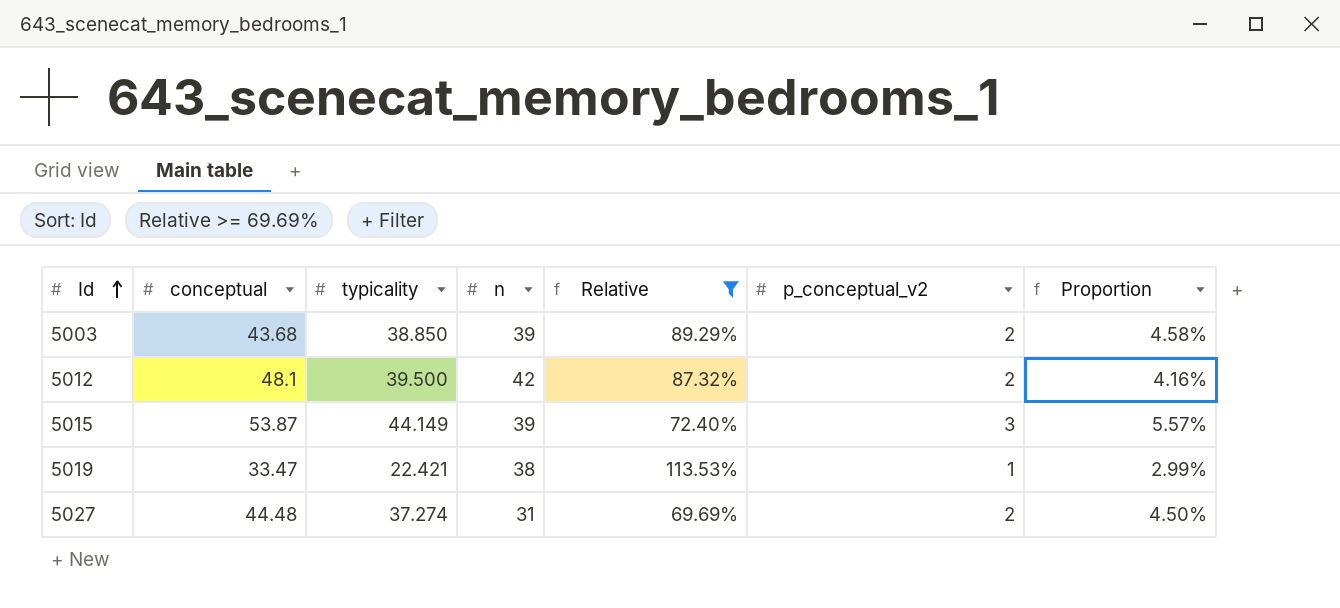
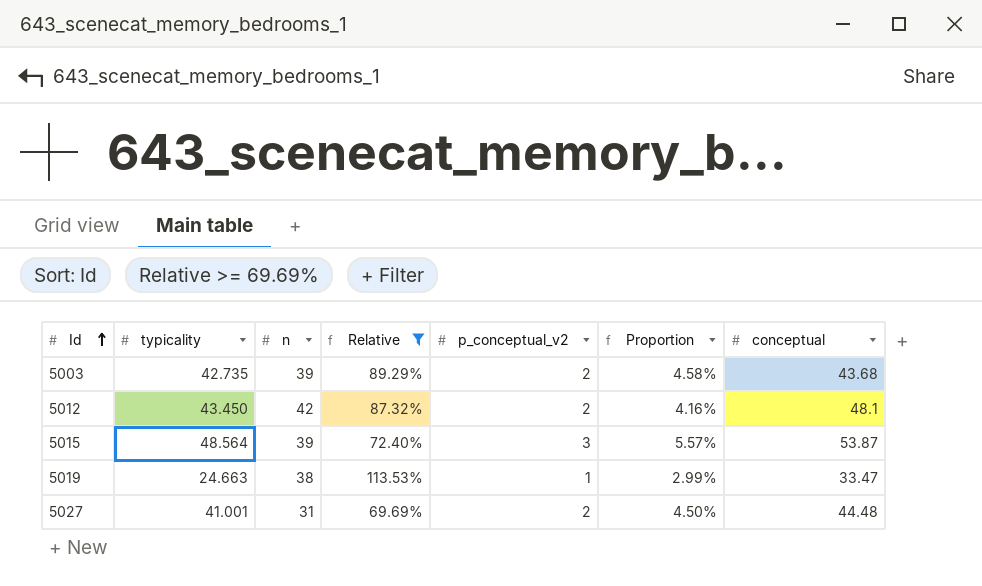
column conceptual | position: 2 -> 7
5003 | typicality: 38.850 -> 42.735
5012 | typicality: 39.500 -> 43.450
5015 | typicality: 44.149 -> 48.564
5019 | typicality: 22.421 -> 24.663
5027 | typicality: 37.274 -> 41.001

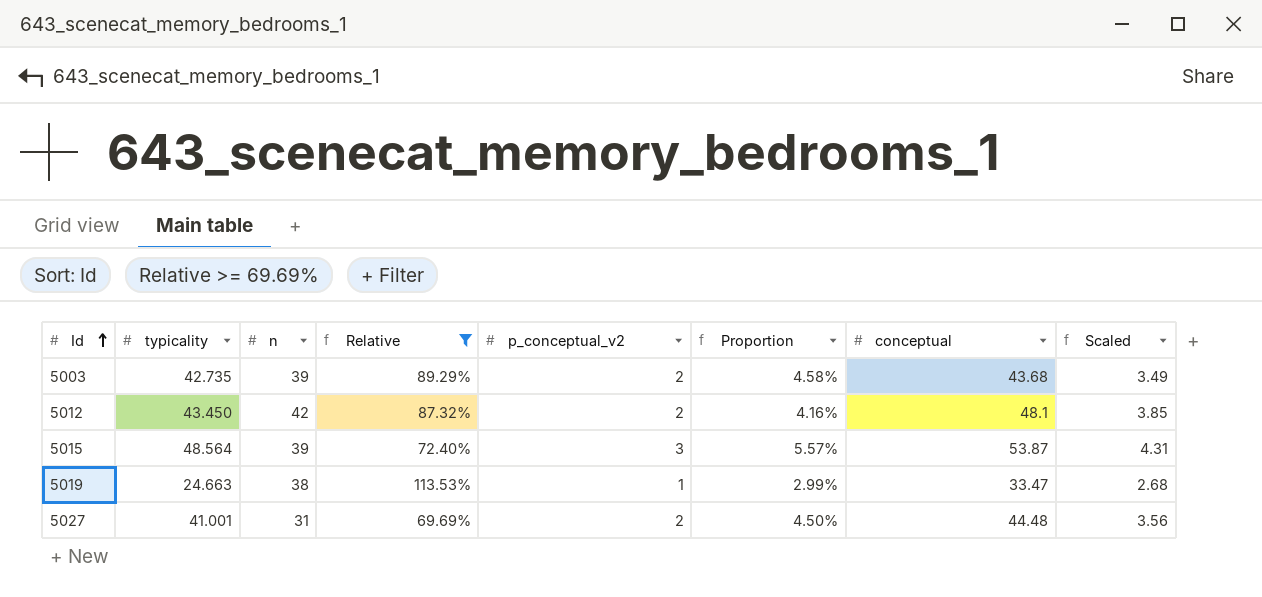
column Scaled | formula: none -> [conceptual] * 0.08

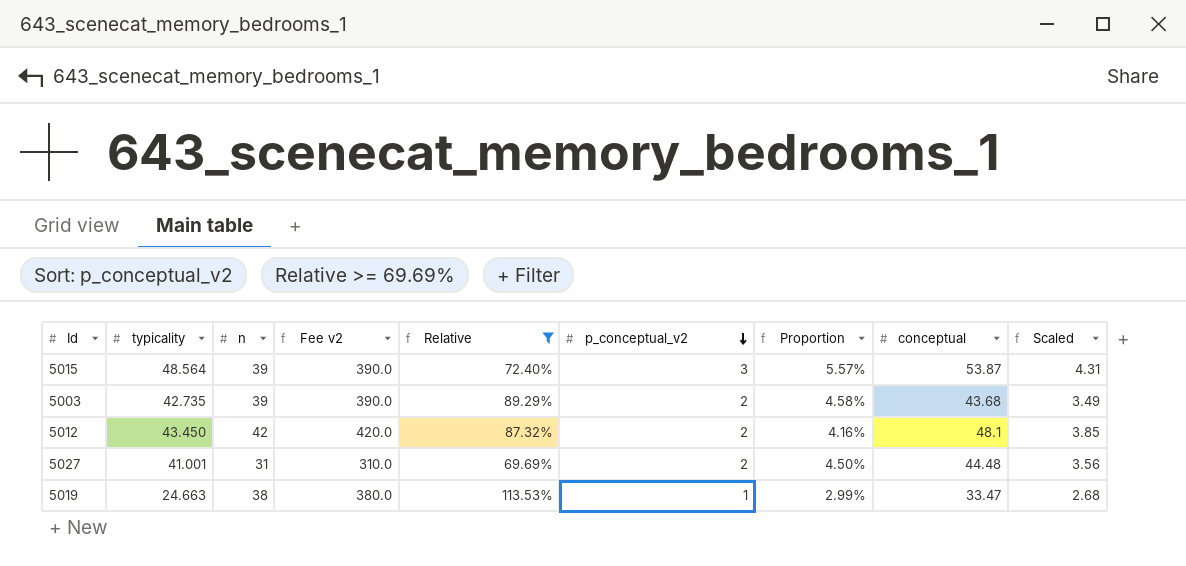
row order: Id ascending -> p_conceptual_v2 descending
column Fee v2 | formula: none -> [n] * 10

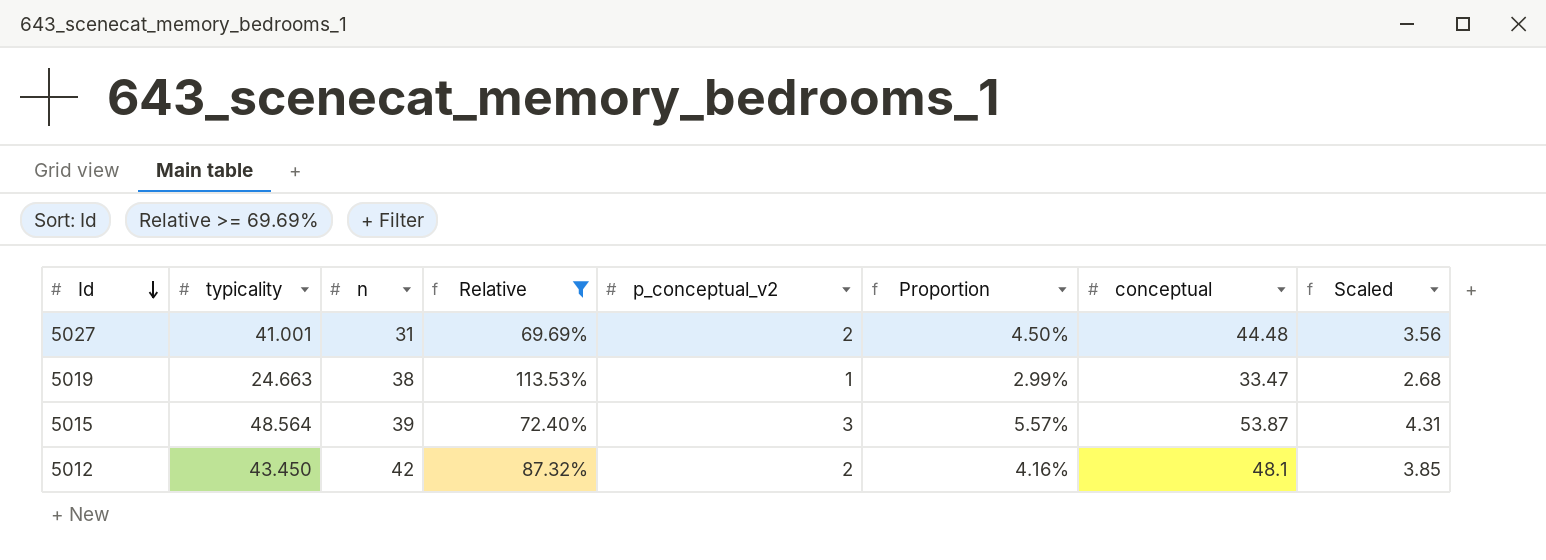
row order: p_conceptual_v2 descending -> Id descending
column Fee v2 | formula: [n] * 10 -> none
row 5003: 42.735 | 39 | 390.0 | 89.29% | 2 | 4.58% | 43.68 | 3.49 -> none

